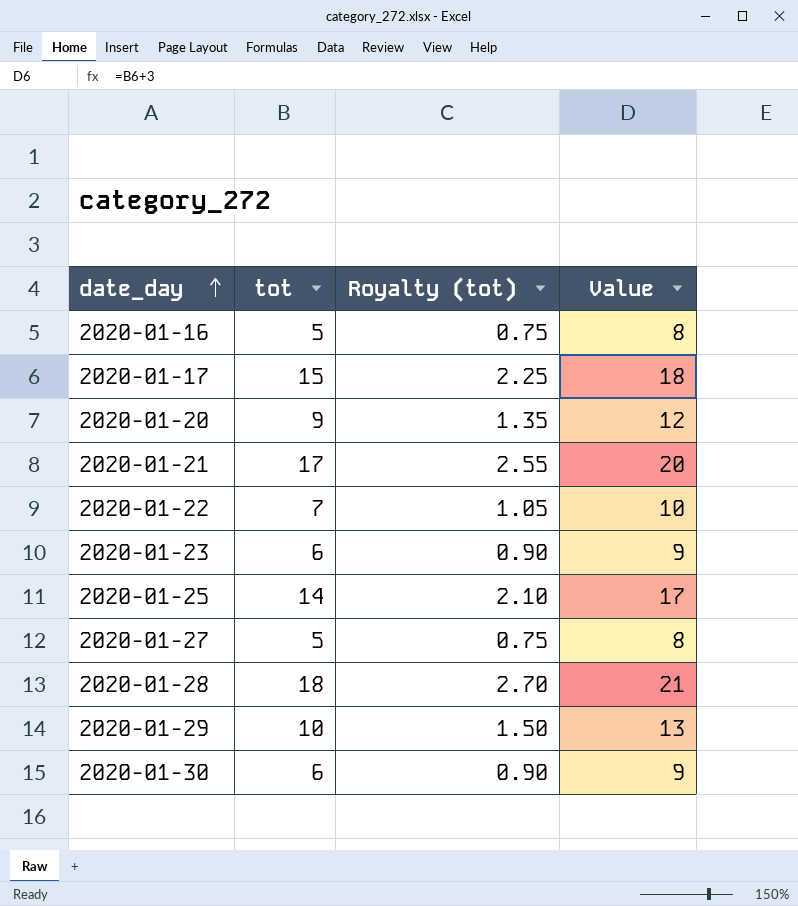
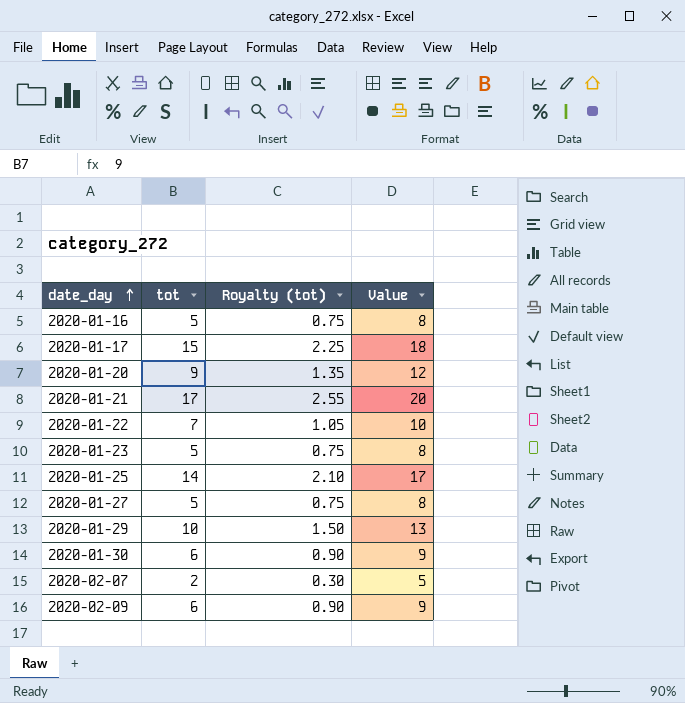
row 2020-01-28: 18 | 2.70 | 21 -> none
2020-01-23 | tot: 6 -> 5
2020-01-23 | Royalty (tot): 0.90 -> 0.75
2020-01-23 | Value: 9 -> 8
row 2020-02-07: none -> 2 | 0.30 | 5
row 2020-02-09: none -> 6 | 0.90 | 9

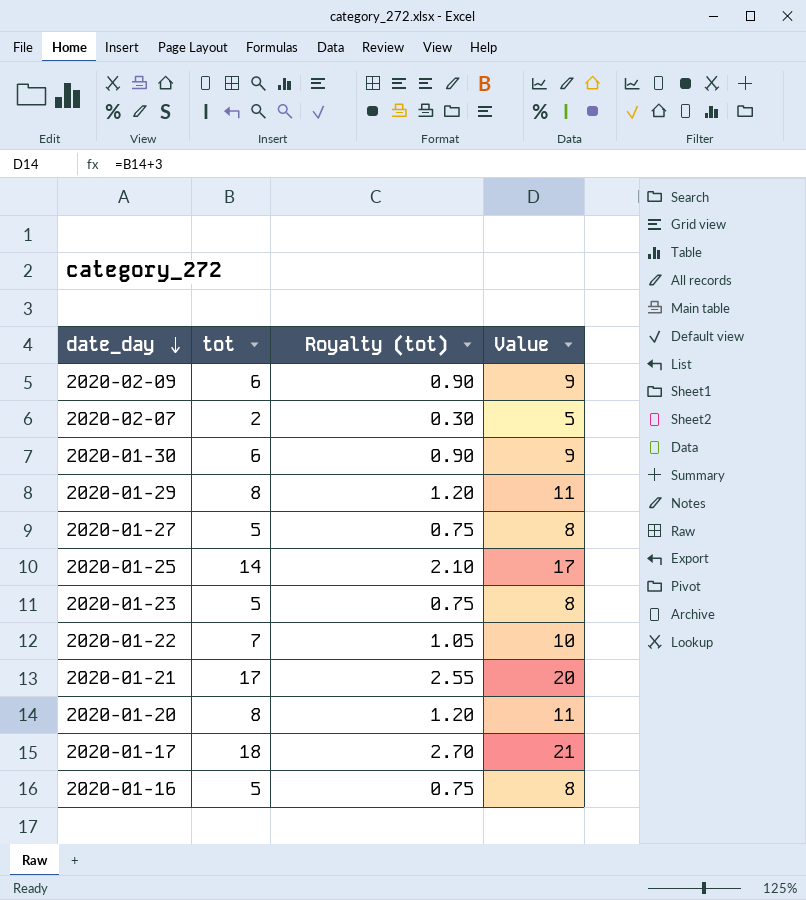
row order: date_day ascending -> date_day descending
2020-01-29 | tot: 10 -> 8
2020-01-29 | Royalty (tot): 1.50 -> 1.20
2020-01-29 | Value: 13 -> 11
2020-01-20 | tot: 9 -> 8
2020-01-20 | Royalty (tot): 1.35 -> 1.20
2020-01-20 | Value: 12 -> 11
2020-01-17 | tot: 15 -> 18
2020-01-17 | Royalty (tot): 2.25 -> 2.70
2020-01-17 | Value: 18 -> 21

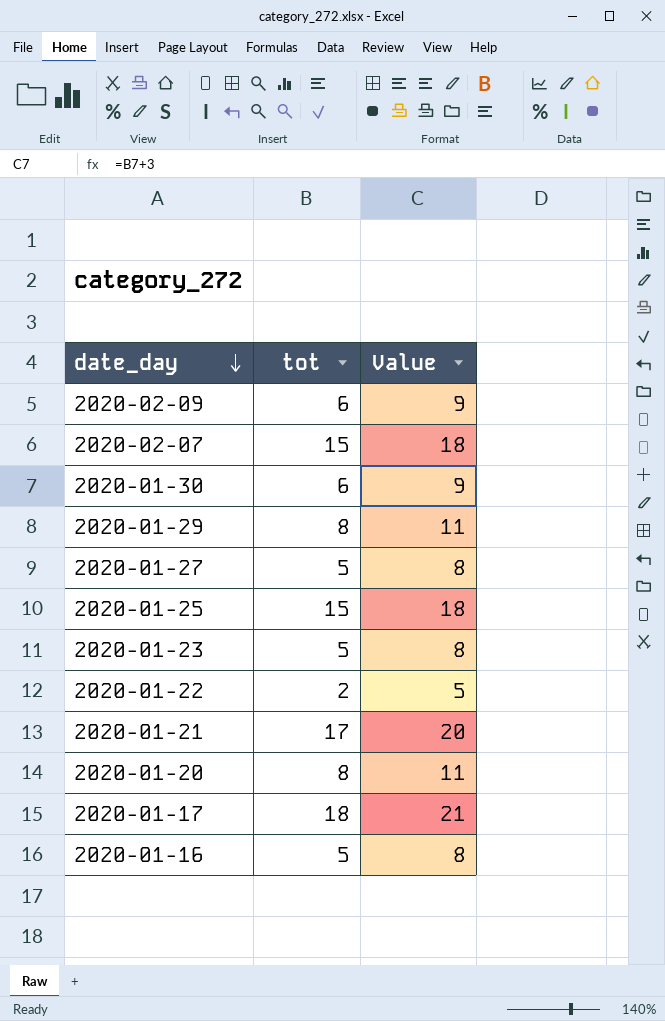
column Royalty (tot) | formula: [tot] * 0.15 -> none
2020-02-07 | tot: 2 -> 15
2020-02-07 | Value: 5 -> 18
2020-01-25 | tot: 14 -> 15
2020-01-25 | Value: 17 -> 18
2020-01-22 | tot: 7 -> 2
2020-01-22 | Value: 10 -> 5

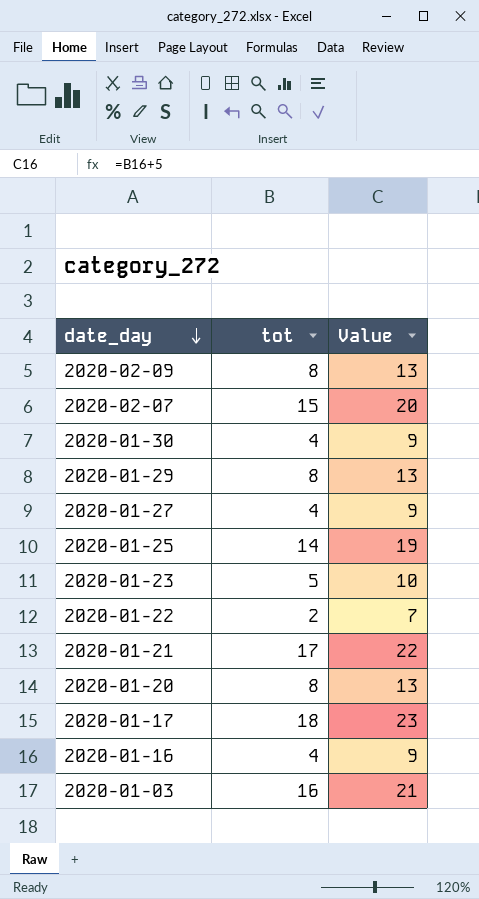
column Value | formula: [tot] + 3 -> [tot] + 5
2020-02-09 | tot: 6 -> 8
2020-01-30 | tot: 6 -> 4
2020-01-27 | tot: 5 -> 4
2020-01-25 | tot: 15 -> 14
2020-01-16 | tot: 5 -> 4
row 2020-01-03: none -> 16 | 21

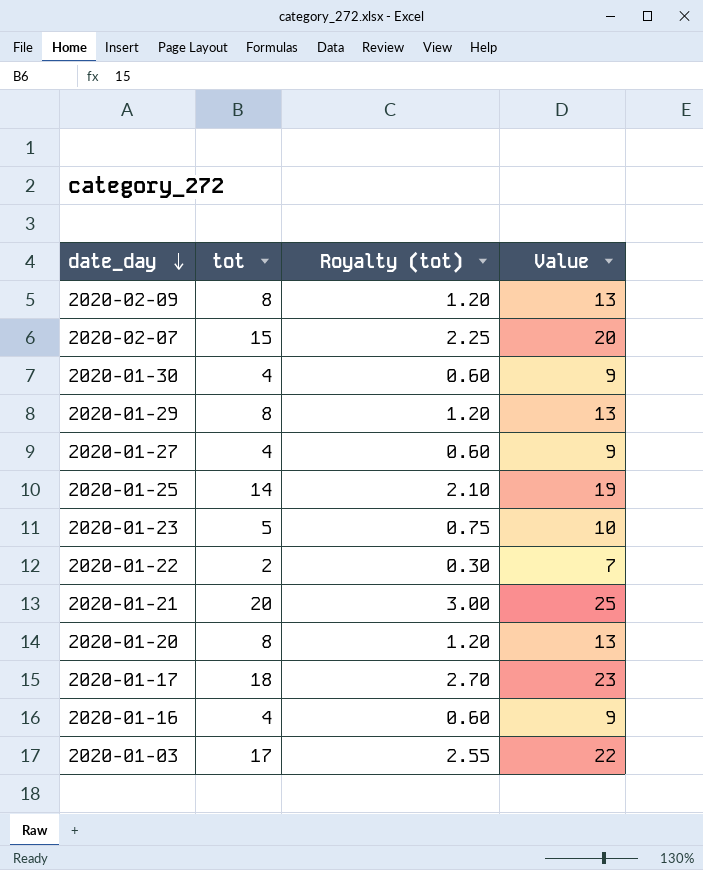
column Royalty (tot) | formula: none -> [tot] * 0.15
2020-01-21 | tot: 17 -> 20
2020-01-21 | Value: 22 -> 25
2020-01-03 | tot: 16 -> 17
2020-01-03 | Value: 21 -> 22

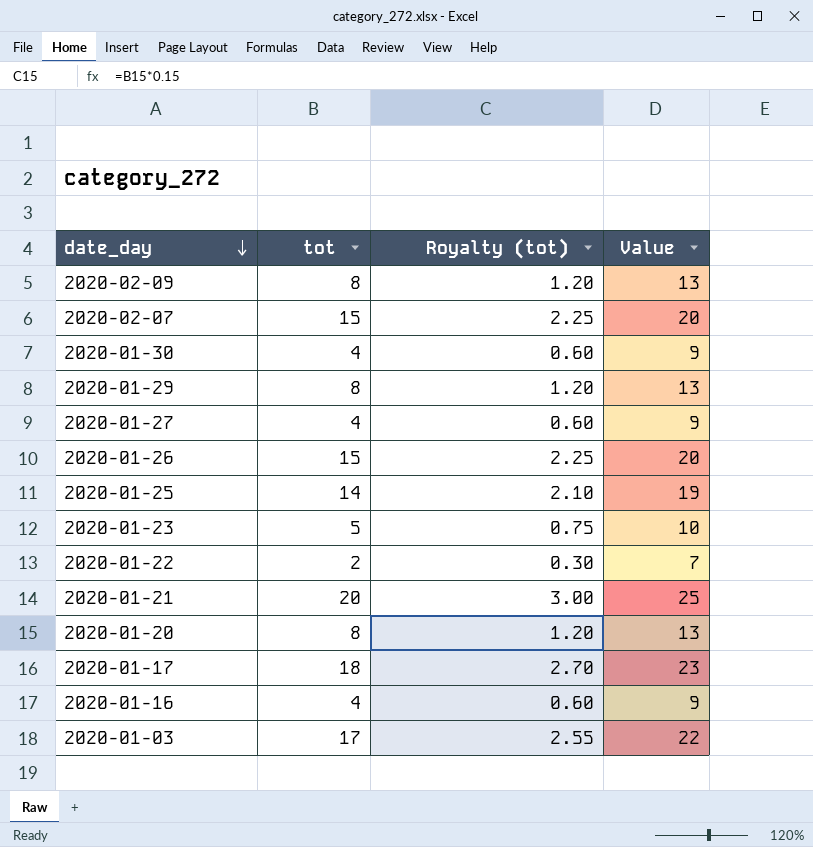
row 2020-01-26: none -> 15 | 2.25 | 20

